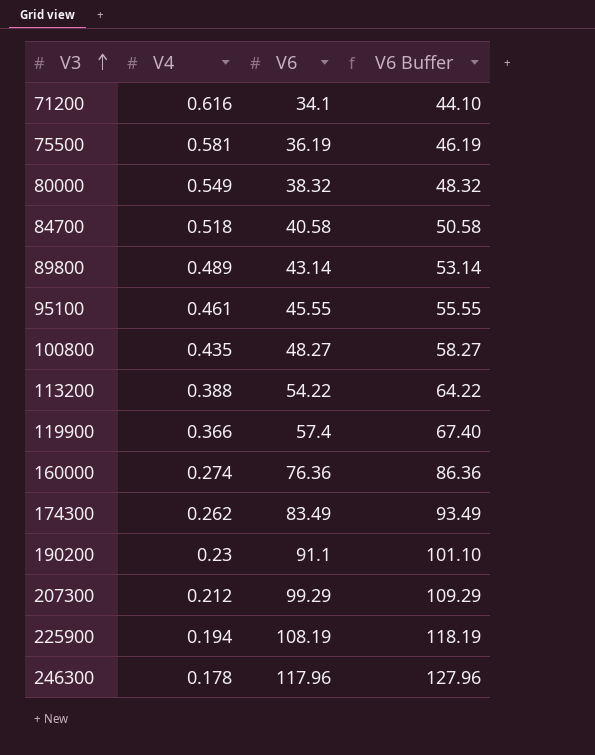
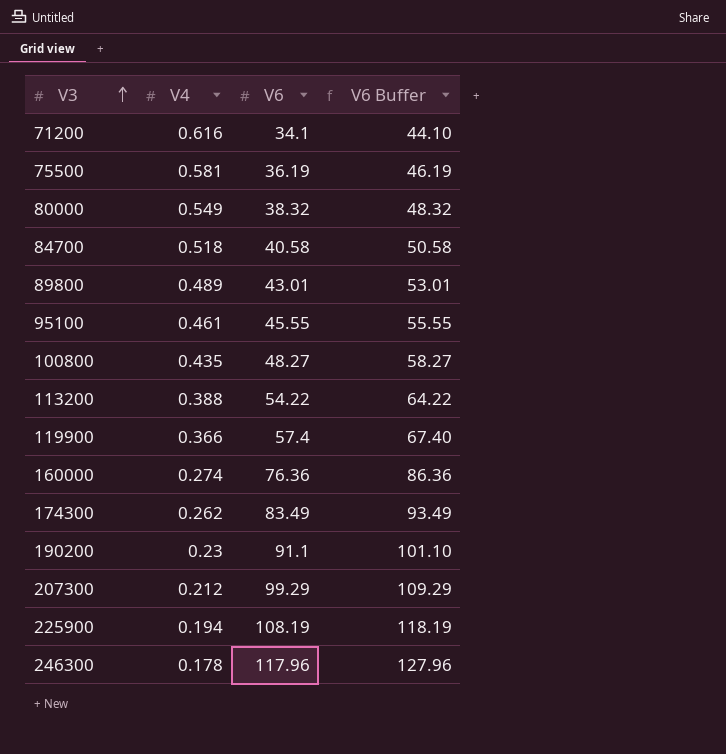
89800 | V6: 43.14 -> 43.01
89800 | V6 Buffer: 53.14 -> 53.01

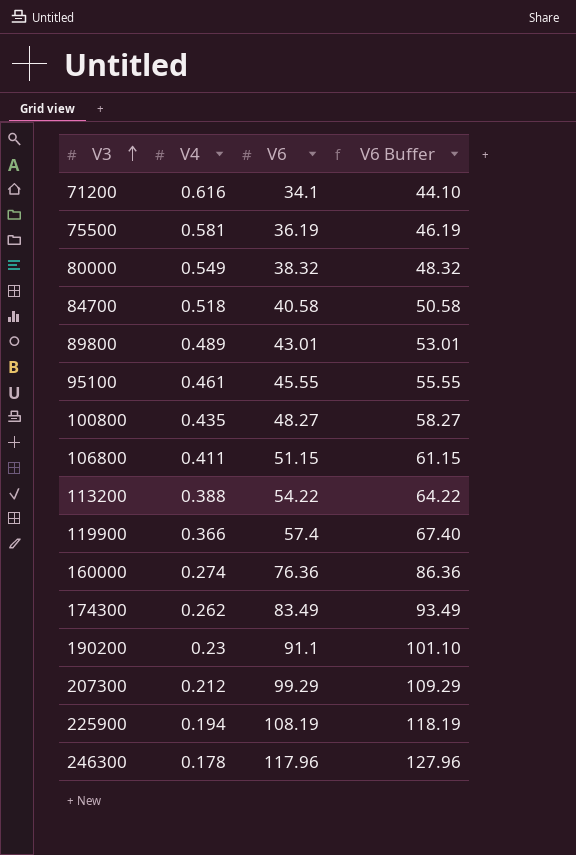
row 106800: none -> 0.411 | 51.15 | 61.15

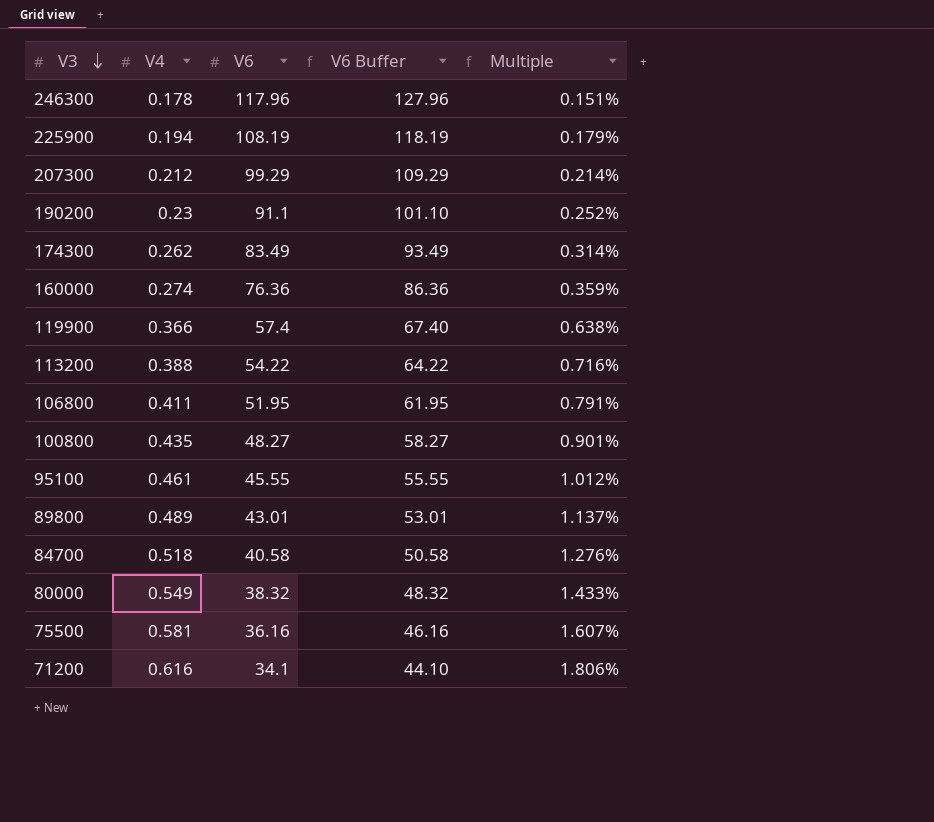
row order: V3 ascending -> V3 descending
column Multiple | formula: none -> [V4] / [V6]
106800 | V6: 51.15 -> 51.95
106800 | V6 Buffer: 61.15 -> 61.95
75500 | V6: 36.19 -> 36.16
75500 | V6 Buffer: 46.19 -> 46.16

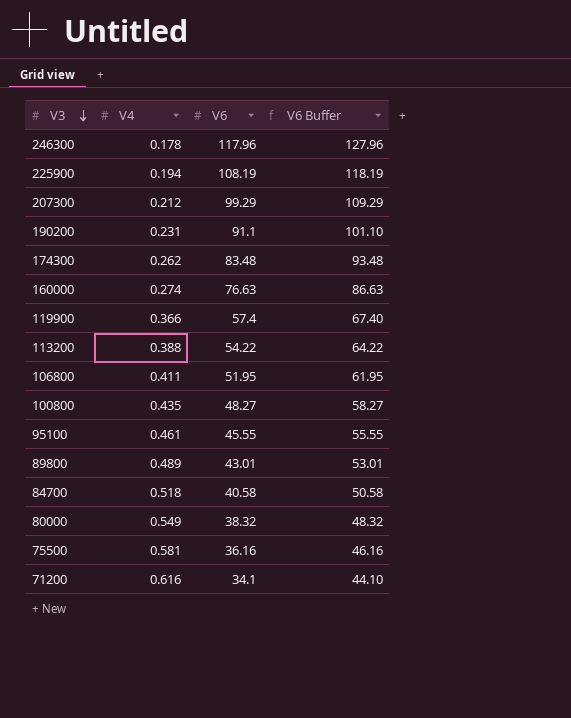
column Multiple | formula: [V4] / [V6] -> none
190200 | V4: 0.23 -> 0.231
174300 | V6: 83.49 -> 83.48
174300 | V6 Buffer: 93.49 -> 93.48
160000 | V6: 76.36 -> 76.63
160000 | V6 Buffer: 86.36 -> 86.63

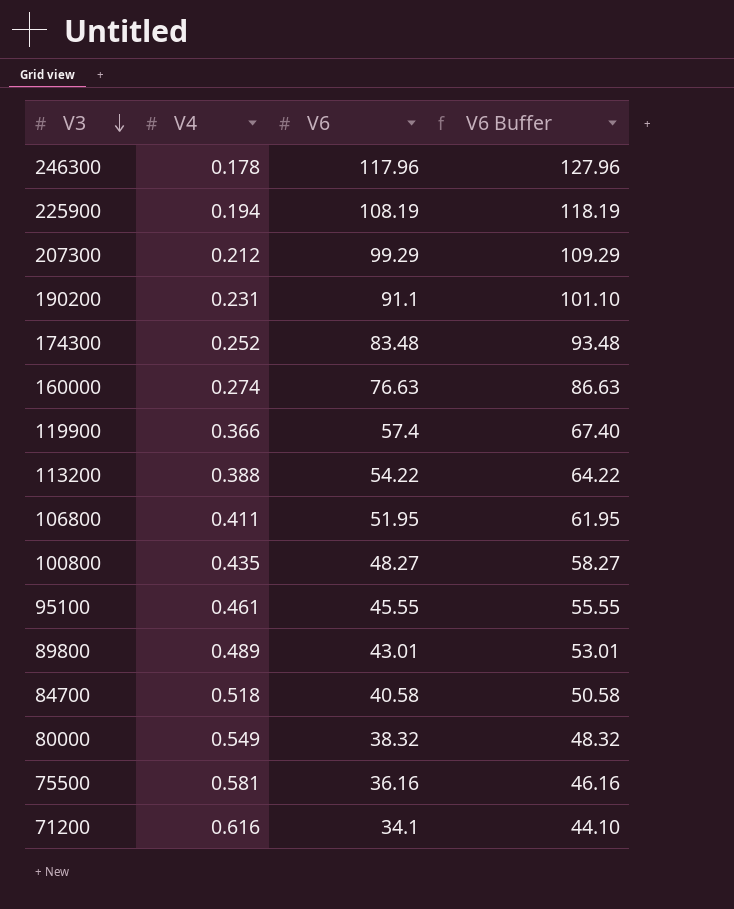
174300 | V4: 0.262 -> 0.252

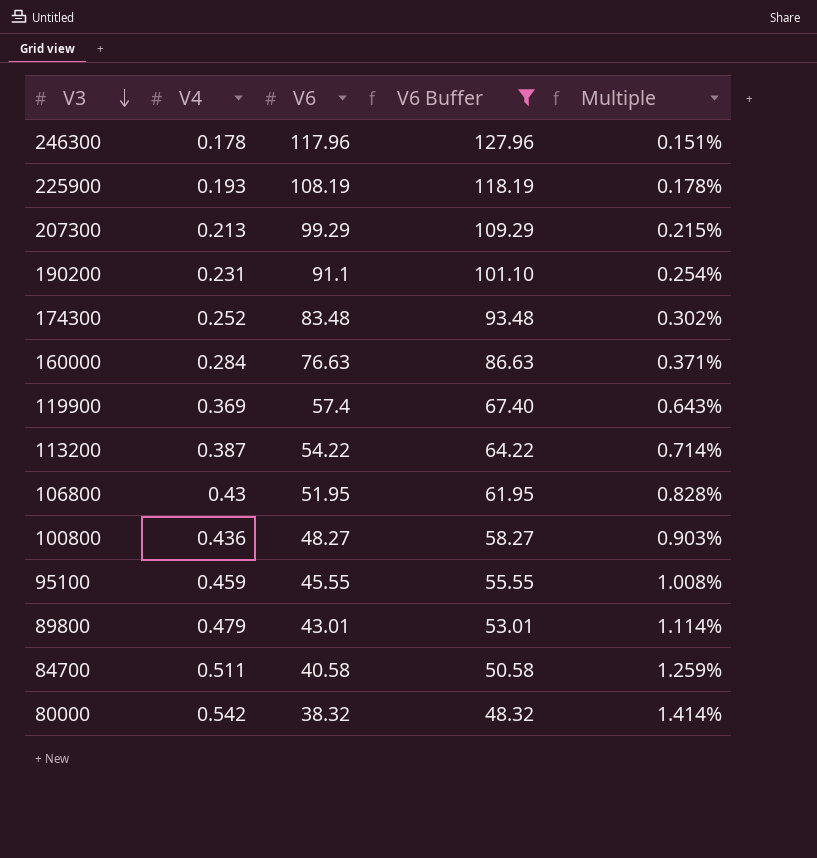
filter: none -> V6 Buffer >= 48.32
column Multiple | formula: none -> [V4] / [V6]
225900 | V4: 0.194 -> 0.193
207300 | V4: 0.212 -> 0.213
160000 | V4: 0.274 -> 0.284
119900 | V4: 0.366 -> 0.369
113200 | V4: 0.388 -> 0.387
106800 | V4: 0.411 -> 0.43
100800 | V4: 0.435 -> 0.436
95100 | V4: 0.461 -> 0.459
89800 | V4: 0.489 -> 0.479
84700 | V4: 0.518 -> 0.511
80000 | V4: 0.549 -> 0.542

